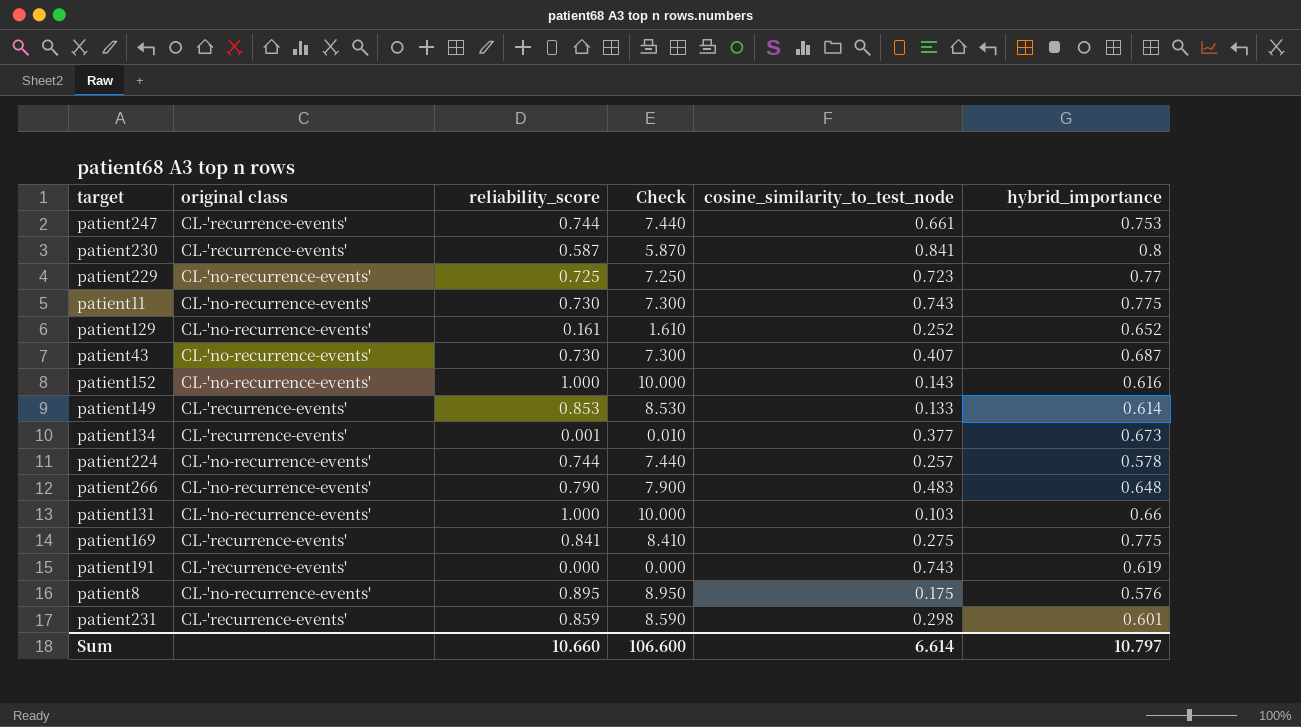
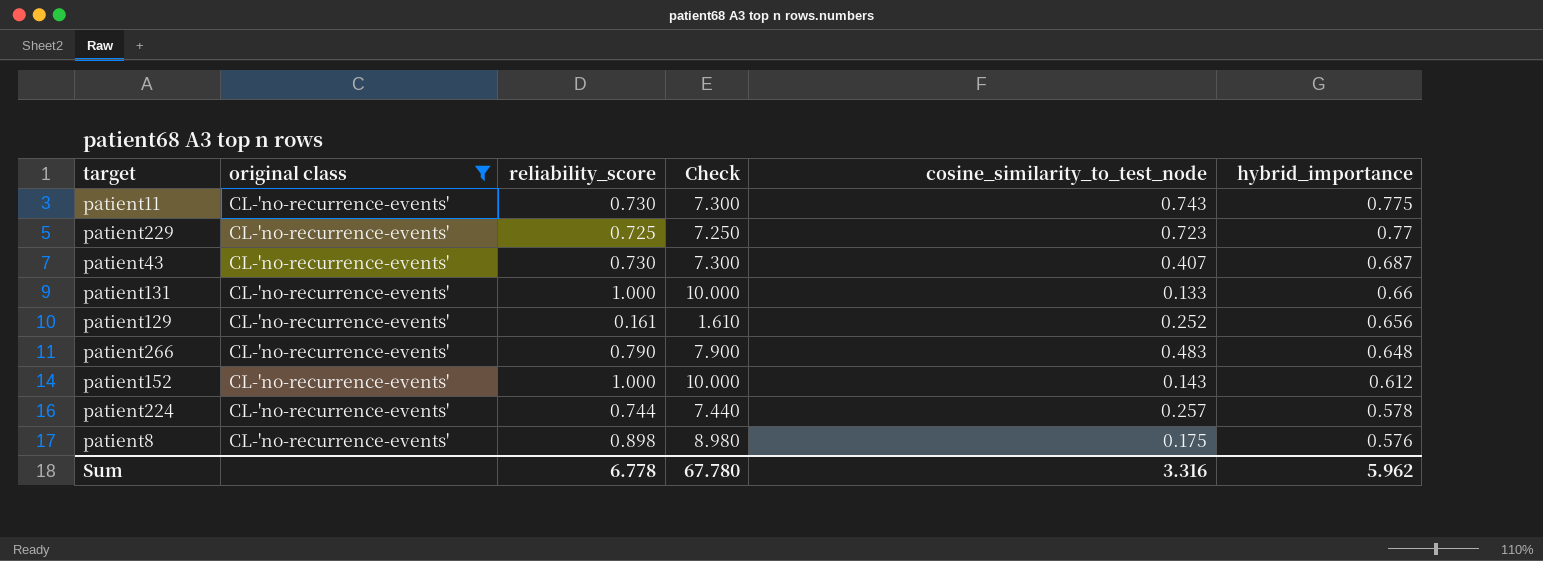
filter: none -> original class = CL-'no-recurrence-events'
row order: none -> hybrid_importance descending
patient131 | cosine_similarity_to_test_node: 0.103 -> 0.133
patient129 | hybrid_importance: 0.652 -> 0.656
patient152 | hybrid_importance: 0.616 -> 0.612
patient8 | reliability_score: 0.895 -> 0.898
patient8 | Check: 8.950 -> 8.980
Sum | reliability_score: 10.660 -> 6.778
Sum | Check: 106.600 -> 67.780
Sum | cosine_similarity_to_test_node: 6.614 -> 3.316
Sum | hybrid_importance: 10.797 -> 5.962

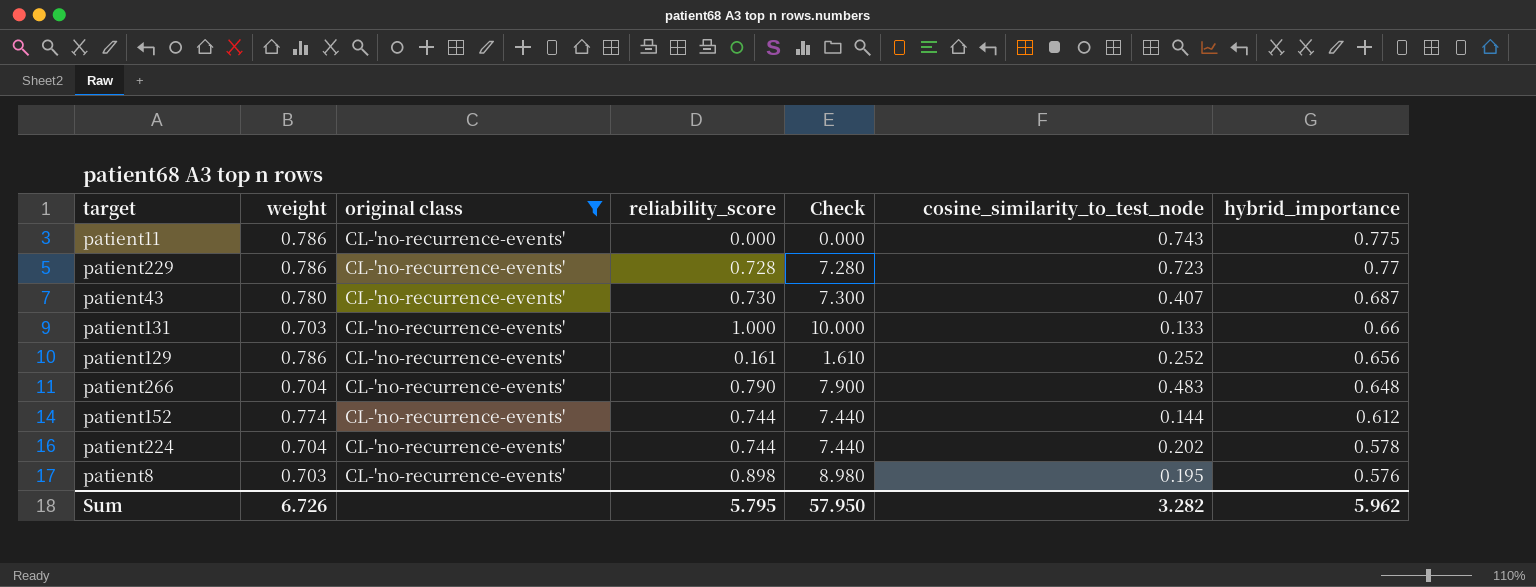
column weight | position: none -> 2
patient11 | reliability_score: 0.730 -> 0.000
patient11 | Check: 7.300 -> 0.000
patient229 | reliability_score: 0.725 -> 0.728
patient229 | Check: 7.250 -> 7.280
patient152 | reliability_score: 1.000 -> 0.744
patient152 | Check: 10.000 -> 7.440
patient152 | cosine_similarity_to_test_node: 0.143 -> 0.144
patient224 | cosine_similarity_to_test_node: 0.257 -> 0.202
patient8 | cosine_similarity_to_test_node: 0.175 -> 0.195
Sum | reliability_score: 6.778 -> 5.795
Sum | Check: 67.780 -> 57.950
Sum | cosine_similarity_to_test_node: 3.316 -> 3.282

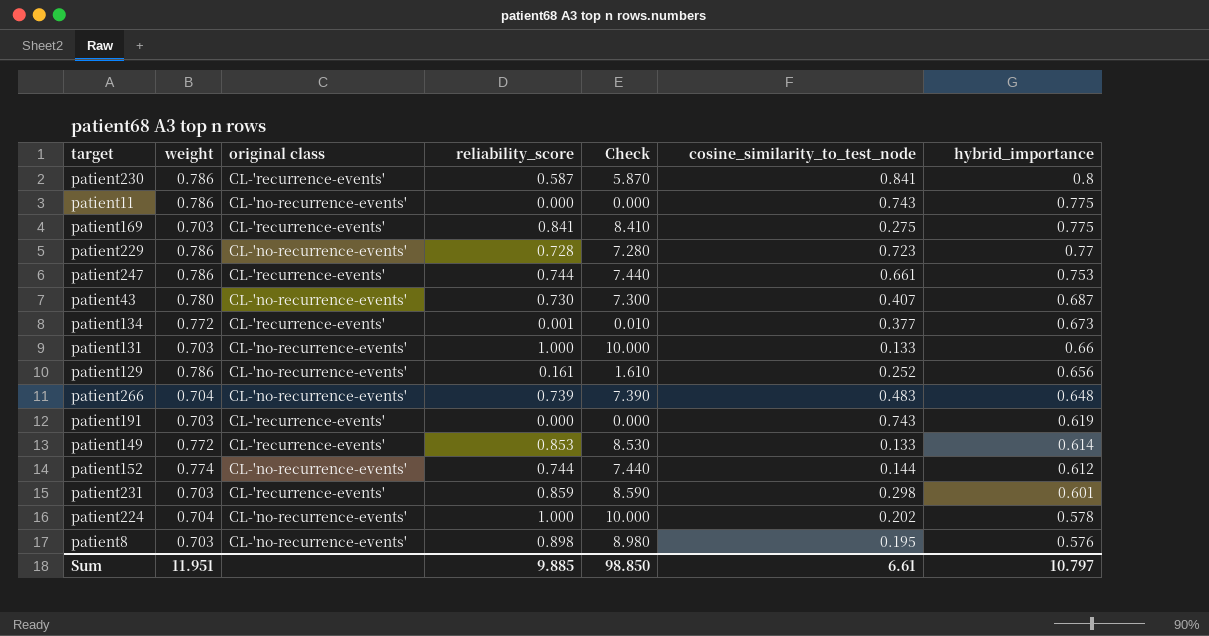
filter: original class = CL-'no-recurrence-events' -> none
patient266 | reliability_score: 0.790 -> 0.739
patient266 | Check: 7.900 -> 7.390
patient224 | reliability_score: 0.744 -> 1.000
patient224 | Check: 7.440 -> 10.000
Sum | weight: 6.726 -> 11.951
Sum | reliability_score: 5.795 -> 9.885
Sum | Check: 57.950 -> 98.850
Sum | cosine_similarity_to_test_node: 3.282 -> 6.61
Sum | hybrid_importance: 5.962 -> 10.797

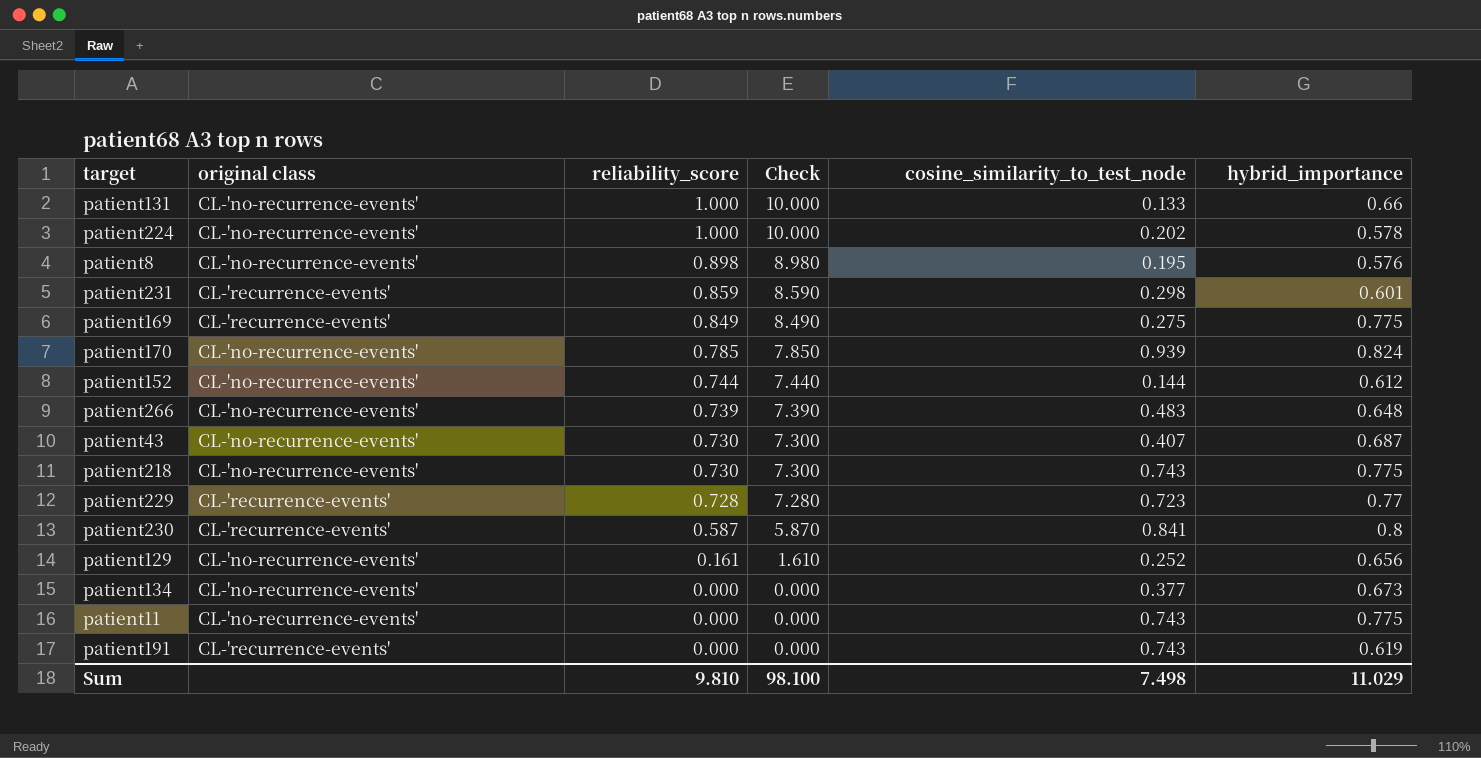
row order: hybrid_importance descending -> reliability_score descending
column weight | position: 2 -> none
row patient247: 0.786 | CL-'recurrence-events' | 0.744 | 7.440 | 0.661 | 0.753 -> none
row patient149: 0.772 | CL-'recurrence-events' | 0.853 | 8.530 | 0.133 | 0.614 -> none
patient169 | reliability_score: 0.841 -> 0.849
patient169 | Check: 8.410 -> 8.490
row patient170: none -> CL-'no-recurrence-events' | 0.785 | 7.850 | 0.939 | 0.824
row patient218: none -> CL-'no-recurrence-events' | 0.730 | 7.300 | 0.743 | 0.775
patient229 | original class: CL-'no-recurrence-events' -> CL-'recurrence-events'
patient134 | original class: CL-'recurrence-events' -> CL-'no-recurrence-events'
patient134 | reliability_score: 0.001 -> 0.000
patient134 | Check: 0.010 -> 0.000
Sum | reliability_score: 9.885 -> 9.810
Sum | Check: 98.850 -> 98.100
Sum | cosine_similarity_to_test_node: 6.61 -> 7.498
Sum | hybrid_importance: 10.797 -> 11.029

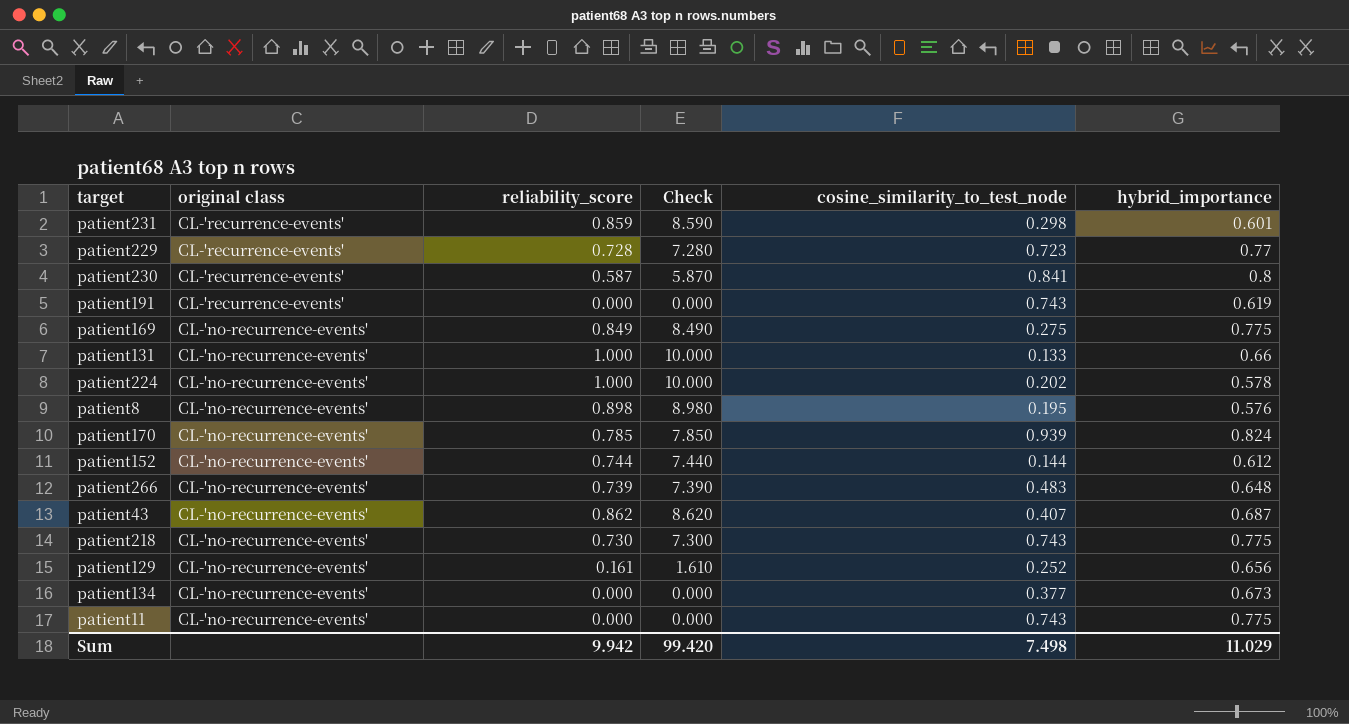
row order: reliability_score descending -> original class descending
patient169 | original class: CL-'recurrence-events' -> CL-'no-recurrence-events'
patient43 | reliability_score: 0.730 -> 0.862
patient43 | Check: 7.300 -> 8.620
Sum | reliability_score: 9.810 -> 9.942
Sum | Check: 98.100 -> 99.420

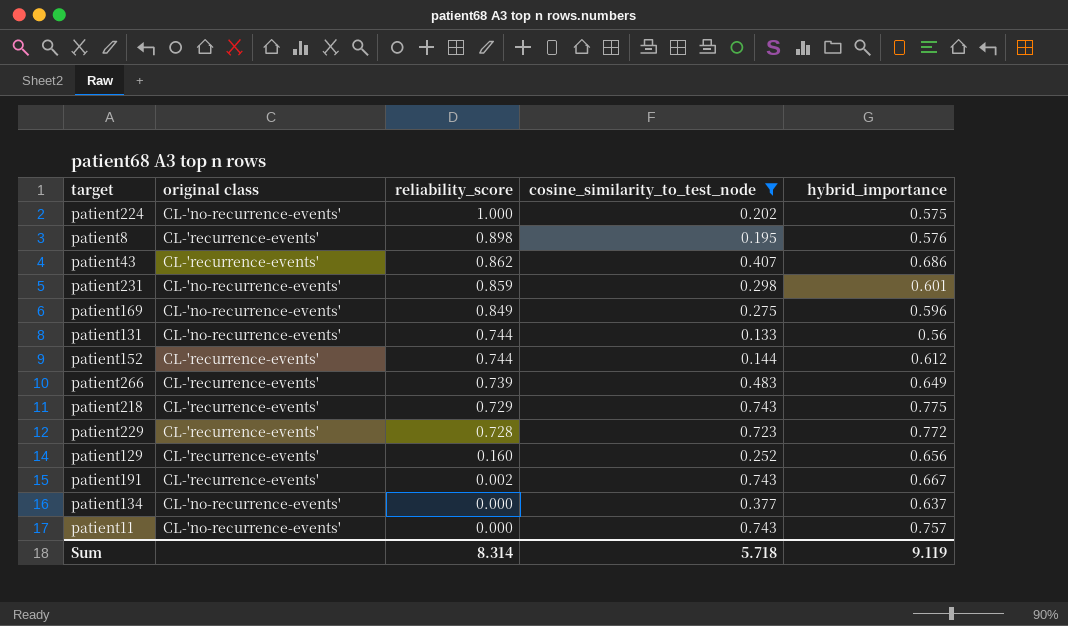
filter: none -> cosine_similarity_to_test_node <= 0.743
row order: original class descending -> reliability_score descending
column Check | formula: [reliability_score] * 10 -> none
patient224 | hybrid_importance: 0.578 -> 0.575
patient8 | original class: CL-'no-recurrence-events' -> CL-'recurrence-events'
patient43 | original class: CL-'no-recurrence-events' -> CL-'recurrence-events'
patient43 | hybrid_importance: 0.687 -> 0.686
patient231 | original class: CL-'recurrence-events' -> CL-'no-recurrence-events'
patient169 | hybrid_importance: 0.775 -> 0.596
patient131 | reliability_score: 1.000 -> 0.744
patient131 | hybrid_importance: 0.66 -> 0.56
patient152 | original class: CL-'no-recurrence-events' -> CL-'recurrence-events'
patient266 | original class: CL-'no-recurrence-events' -> CL-'recurrence-events'
patient266 | hybrid_importance: 0.648 -> 0.649
patient218 | original class: CL-'no-recurrence-events' -> CL-'recurrence-events'
patient218 | reliability_score: 0.730 -> 0.729
patient229 | hybrid_importance: 0.77 -> 0.772
patient129 | original class: CL-'no-recurrence-events' -> CL-'recurrence-events'
patient129 | reliability_score: 0.161 -> 0.160
patient191 | reliability_score: 0.000 -> 0.002
patient191 | hybrid_importance: 0.619 -> 0.667
patient134 | hybrid_importance: 0.673 -> 0.637
patient11 | hybrid_importance: 0.775 -> 0.757
Sum | reliability_score: 9.942 -> 8.314
Sum | cosine_similarity_to_test_node: 7.498 -> 5.718
Sum | hybrid_importance: 11.029 -> 9.119

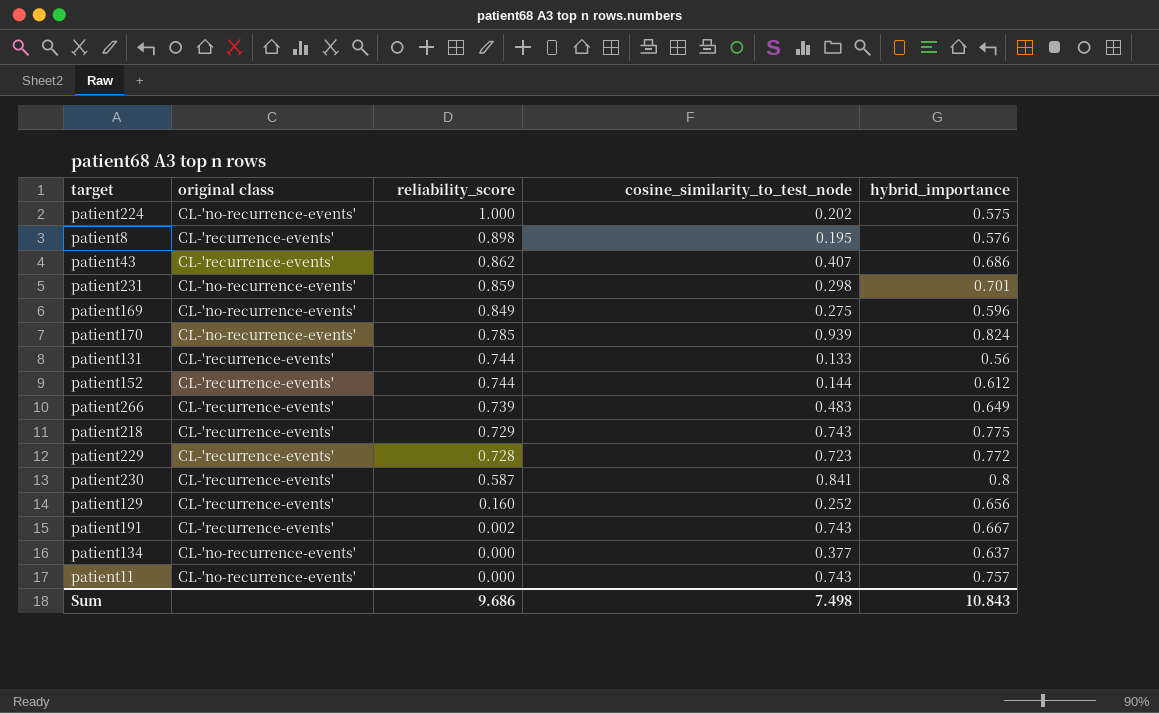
filter: cosine_similarity_to_test_node <= 0.743 -> none
patient231 | hybrid_importance: 0.601 -> 0.701
patient131 | original class: CL-'no-recurrence-events' -> CL-'recurrence-events'
Sum | reliability_score: 8.314 -> 9.686
Sum | cosine_similarity_to_test_node: 5.718 -> 7.498
Sum | hybrid_importance: 9.119 -> 10.843

